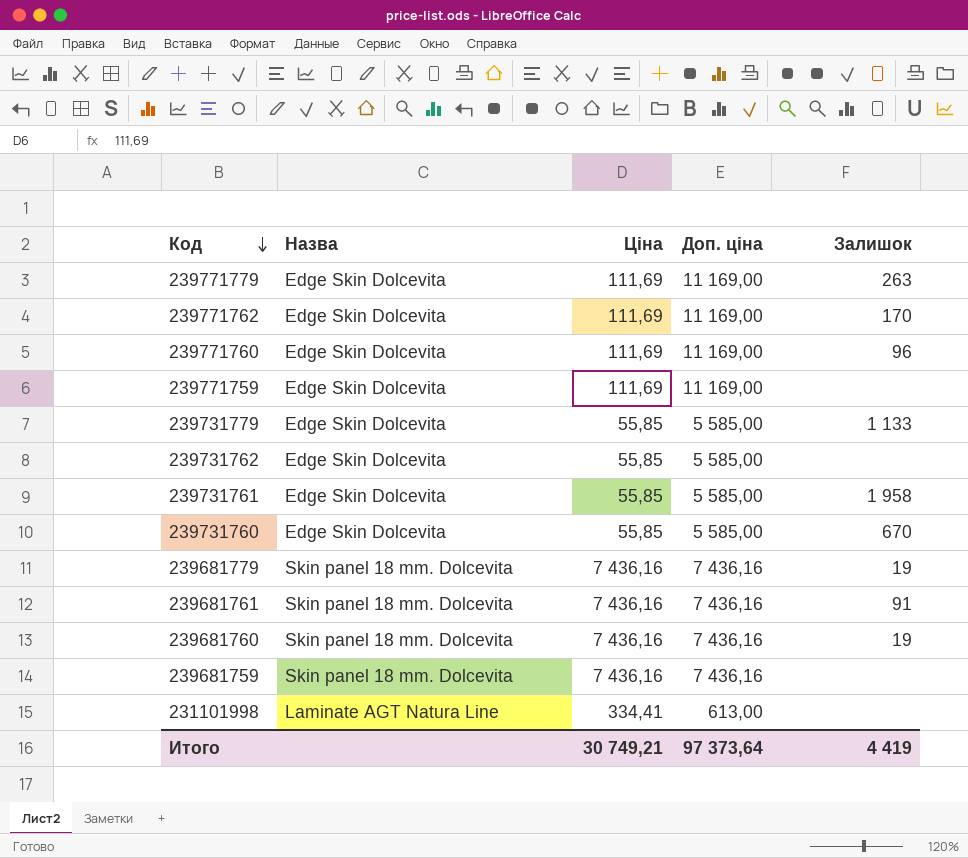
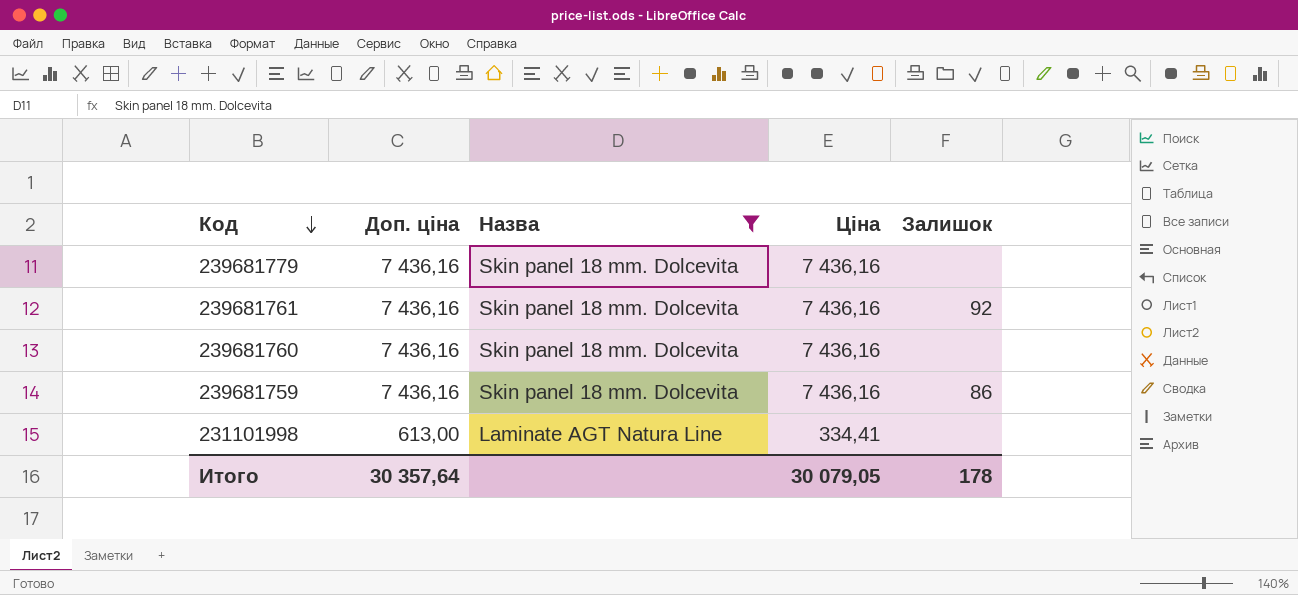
filter: none -> Назва != Edge Skin Dolcevita
column Доп. ціна | position: 4 -> 2
239681779 | Залишок: 19 -> none
239681761 | Залишок: 91 -> 92
239681760 | Залишок: 19 -> none
239681759 | Залишок: none -> 86
Итого | Доп. ціна: 97 373,64 -> 30 357,64
Итого | Ціна: 30 749,21 -> 30 079,05
Итого | Залишок: 4 419 -> 178

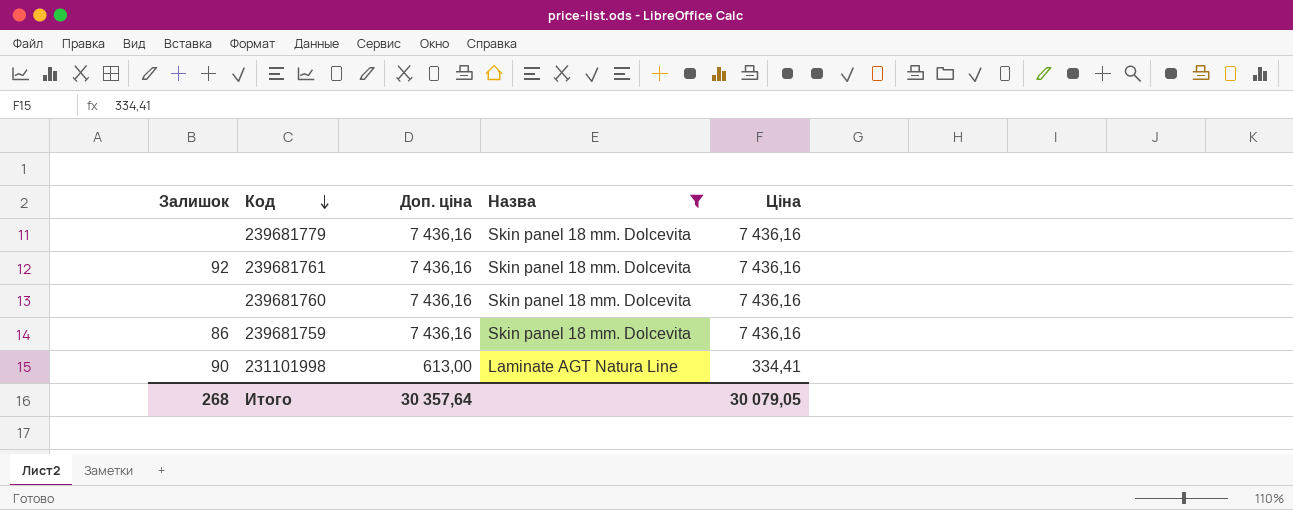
column Залишок | position: 5 -> 1
231101998 | Залишок: none -> 90
Итого | Залишок: 178 -> 268

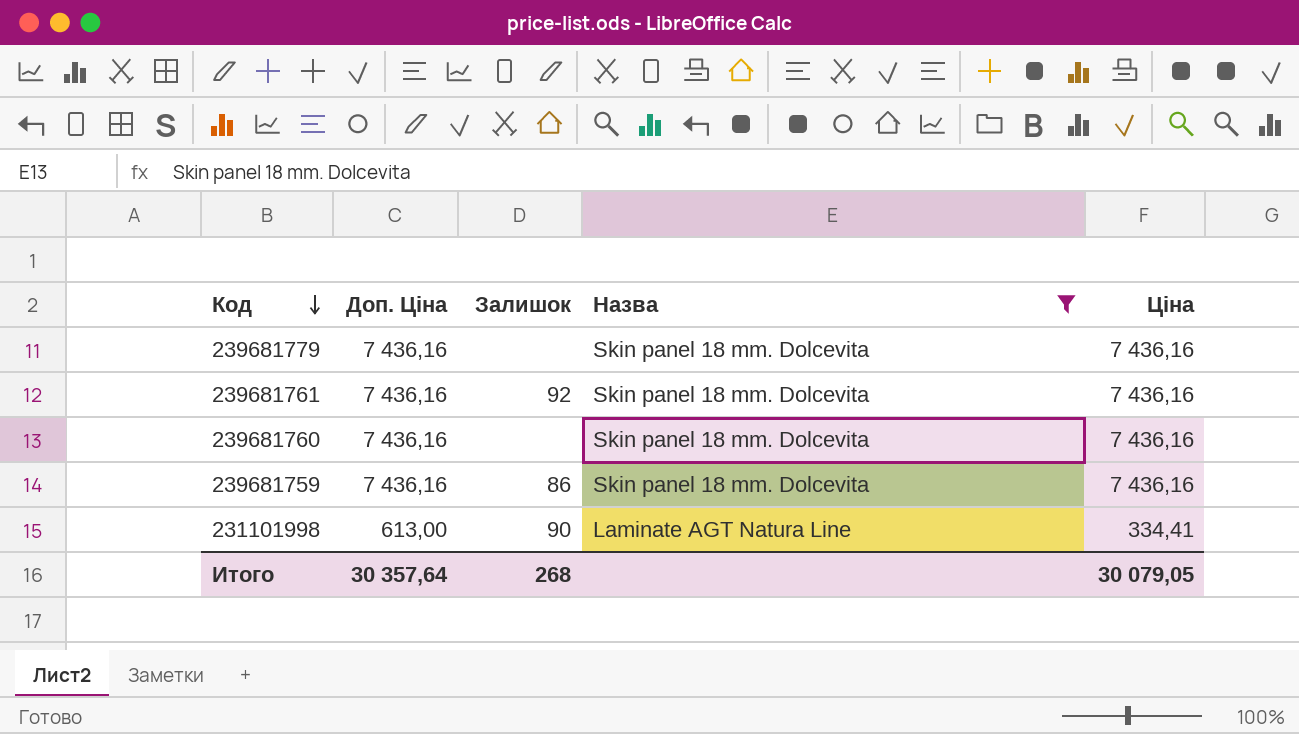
column name: Доп. ціна -> Доп. Ціна
column Залишок | position: 1 -> 3

